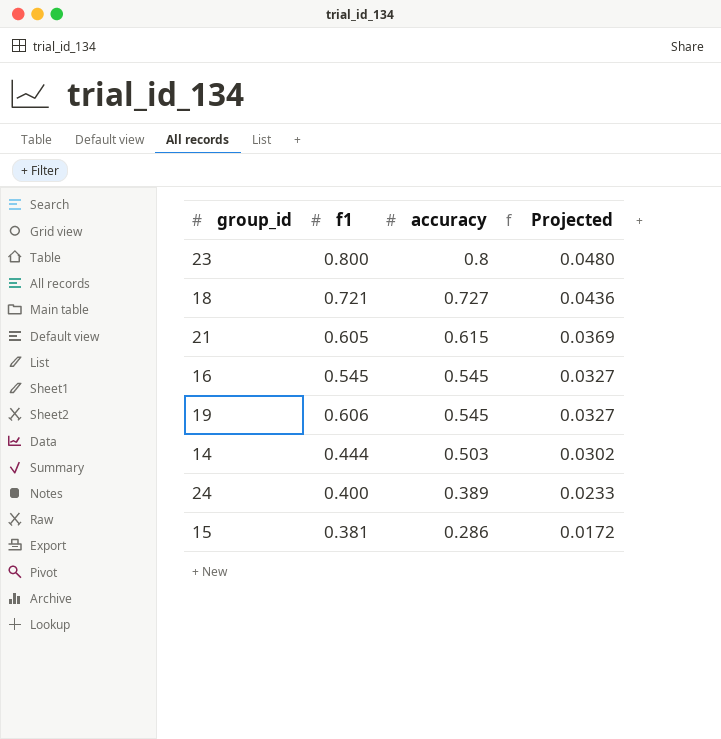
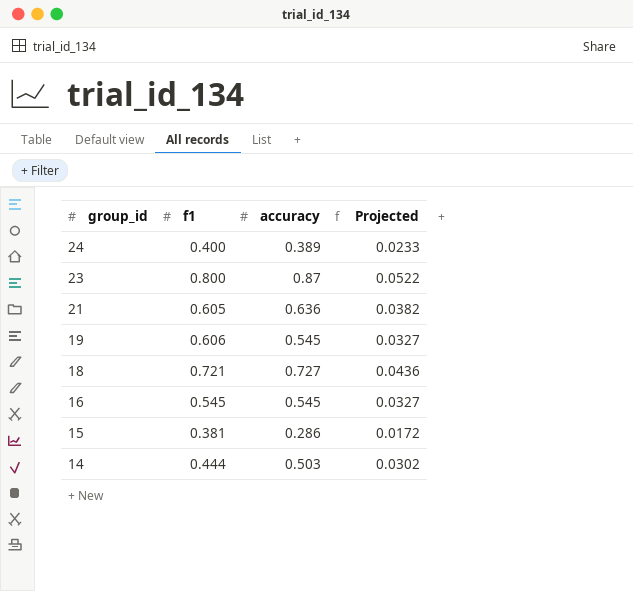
row order: accuracy descending -> group_id descending
23 | accuracy: 0.8 -> 0.87
23 | Projected: 0.0480 -> 0.0522
21 | accuracy: 0.615 -> 0.636
21 | Projected: 0.0369 -> 0.0382

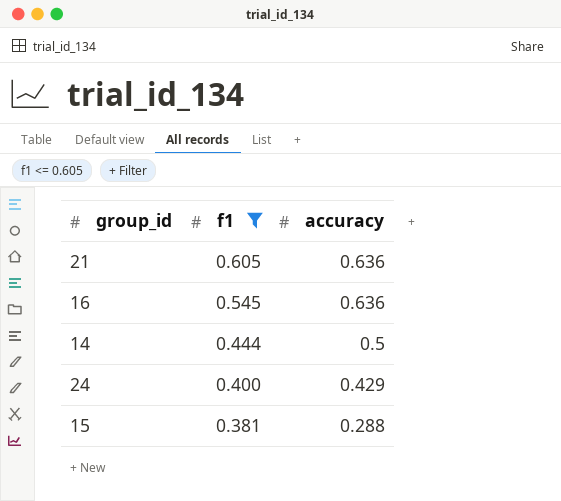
filter: none -> f1 <= 0.605
row order: group_id descending -> f1 descending
column Projected | formula: [accuracy] * 0.06 -> none
16 | accuracy: 0.545 -> 0.636
14 | accuracy: 0.503 -> 0.5
24 | accuracy: 0.389 -> 0.429
15 | accuracy: 0.286 -> 0.288

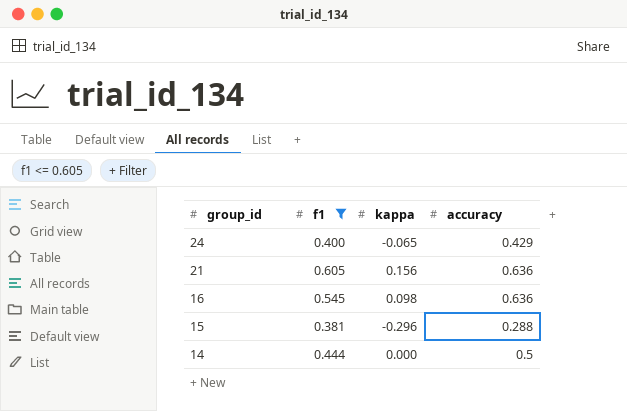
row order: f1 descending -> group_id descending
column kappa | position: none -> 3

